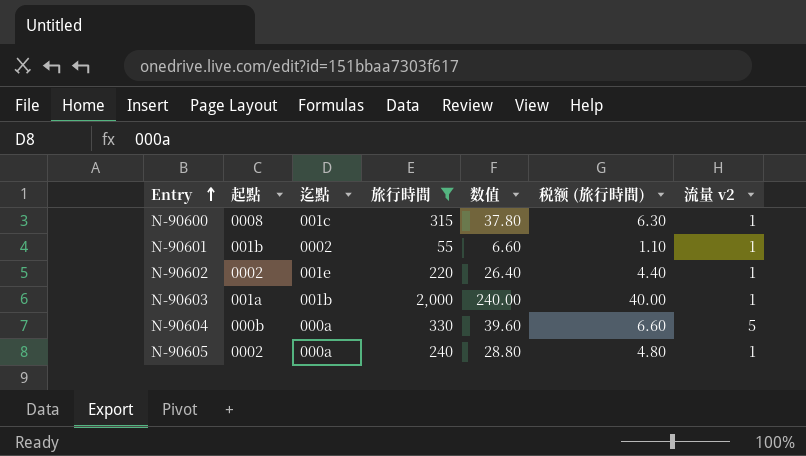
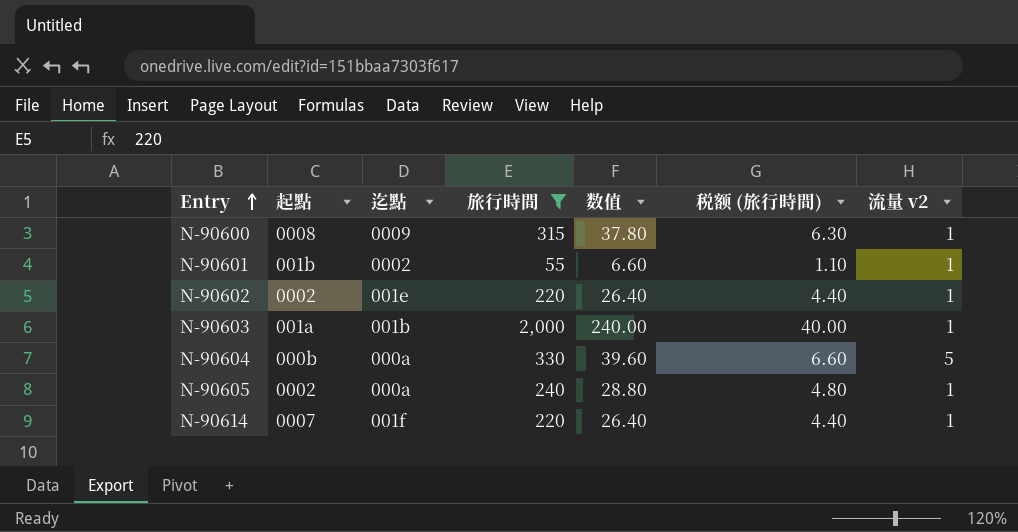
N-90600 | 迄點: 001c -> 0009
row N-90614: none -> 0007 | 001f | 220 | 26.40 | 4.40 | 1

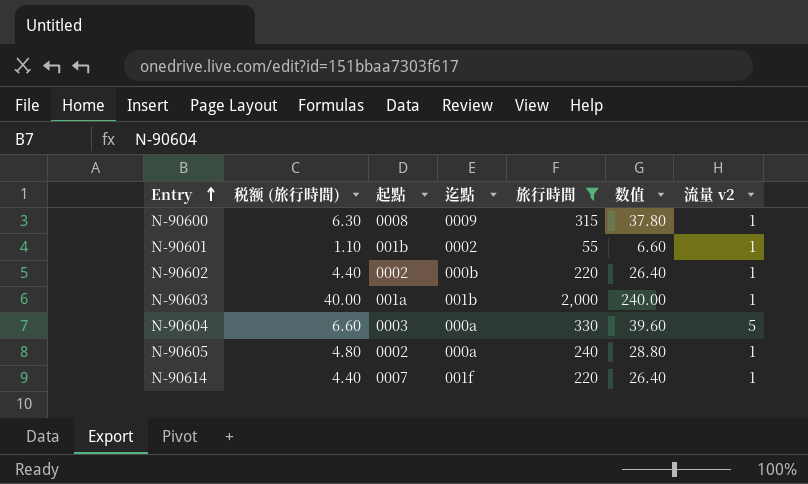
column 税额 (旅行時間) | position: 6 -> 2
N-90602 | 迄點: 001e -> 000b
N-90604 | 起點: 000b -> 0003

